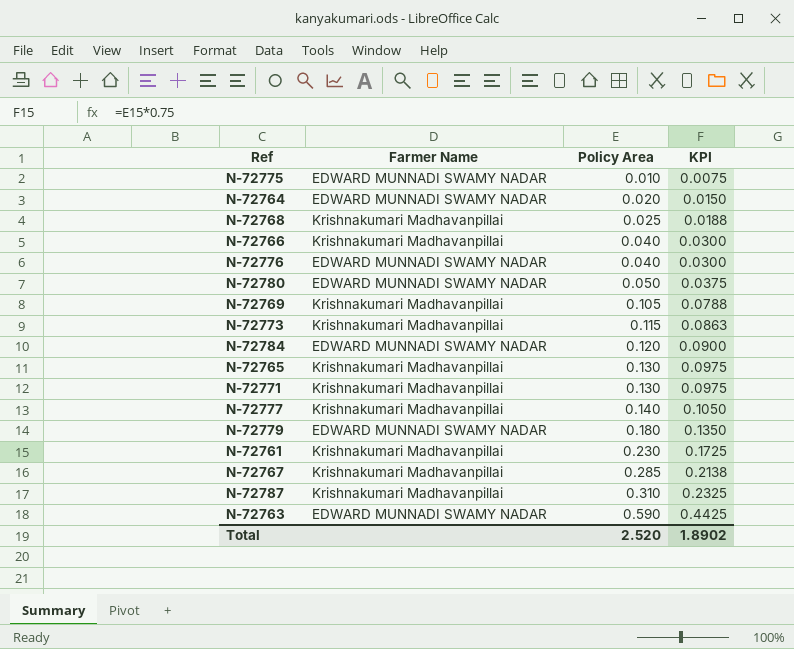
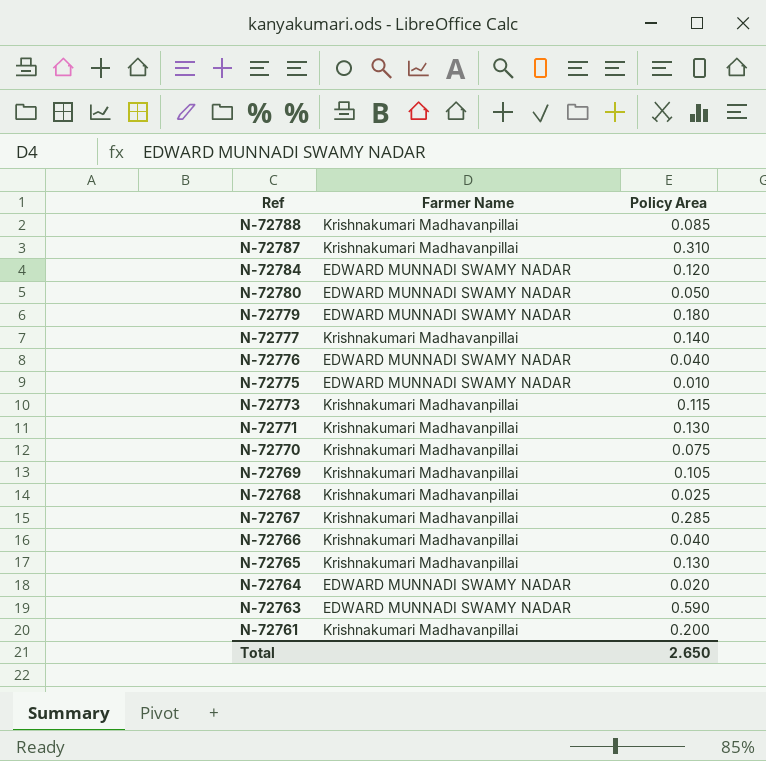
row order: Policy Area ascending -> Ref descending
column KPI | formula: [Policy Area] * 0.75 -> none
row N-72788: none -> Krishnakumari Madhavanpillai | 0.085
row N-72770: none -> Krishnakumari Madhavanpillai | 0.075
N-72761 | Policy Area: 0.230 -> 0.200
Total | Policy Area: 2.520 -> 2.650

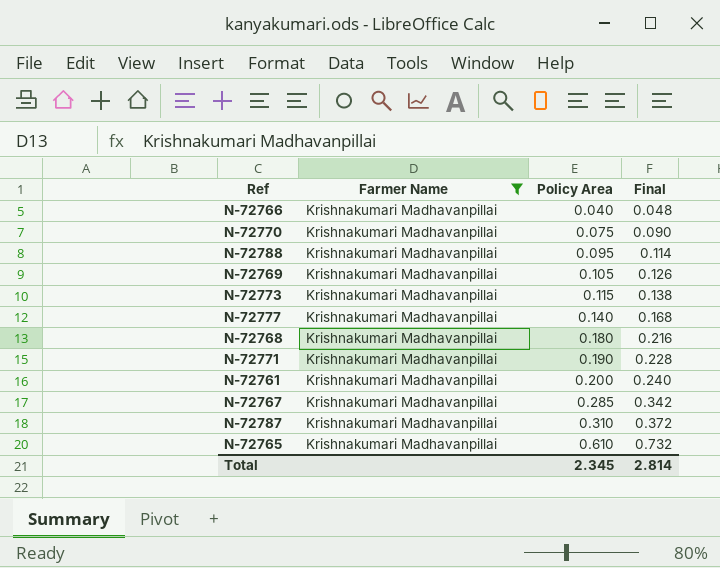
filter: none -> Farmer Name = Krishnakumari Madhavanpillai
row order: Ref descending -> Policy Area ascending
column Final | formula: none -> [Policy Area] * 1.2
N-72788 | Policy Area: 0.085 -> 0.095
N-72768 | Policy Area: 0.025 -> 0.180
N-72771 | Policy Area: 0.130 -> 0.190
N-72765 | Policy Area: 0.130 -> 0.610
Total | Policy Area: 2.650 -> 2.345

